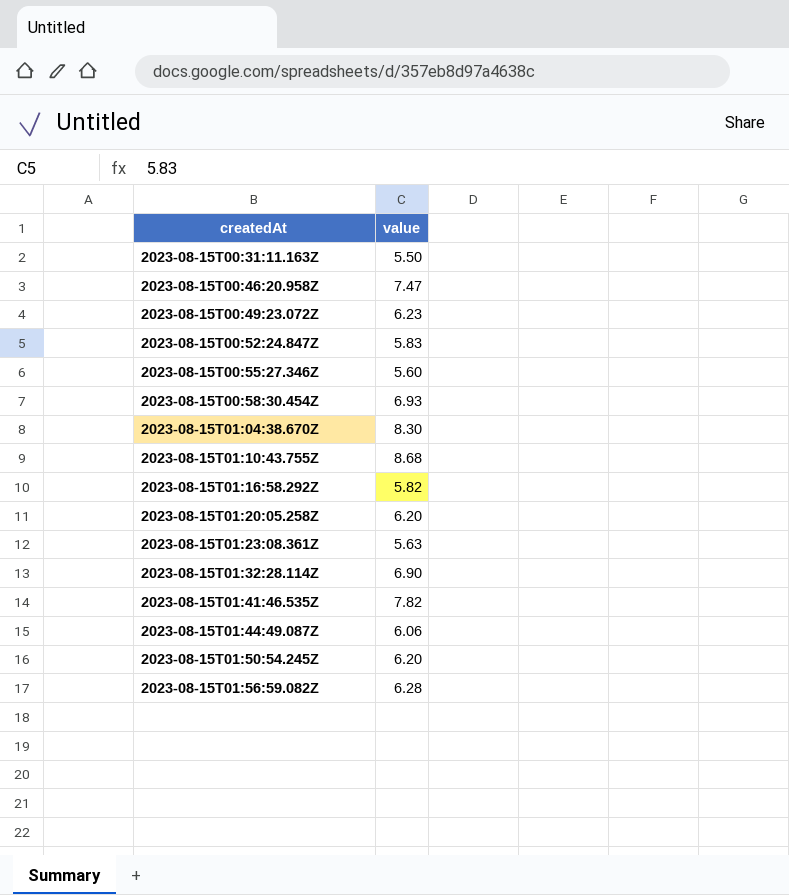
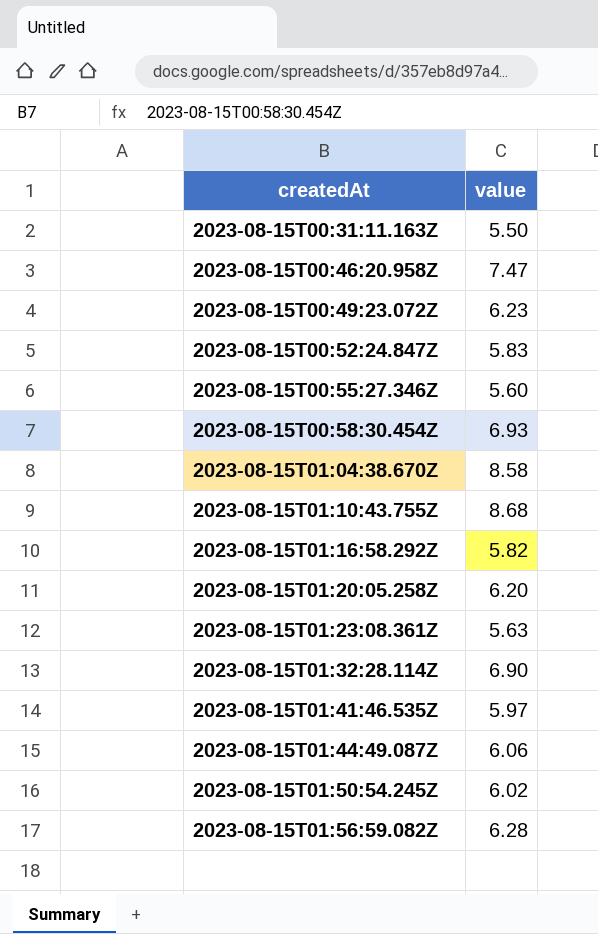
2023-08-15T01:04:38.670Z | value: 8.30 -> 8.58
2023-08-15T01:41:46.535Z | value: 7.82 -> 5.97
2023-08-15T01:50:54.245Z | value: 6.20 -> 6.02

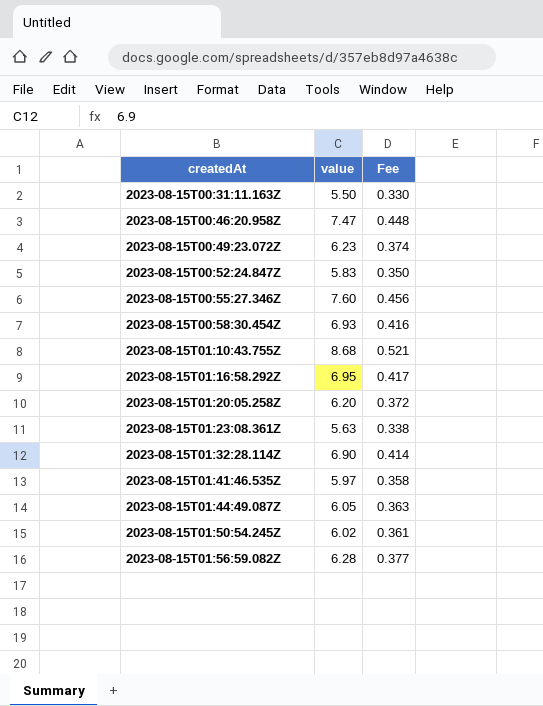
column Fee | formula: none -> [value] * 0.06
row 2023-08-15T01:04:38.670Z: 8.58 -> none
2023-08-15T00:55:27.346Z | value: 5.60 -> 7.60
2023-08-15T01:16:58.292Z | value: 5.82 -> 6.95
2023-08-15T01:44:49.087Z | value: 6.06 -> 6.05

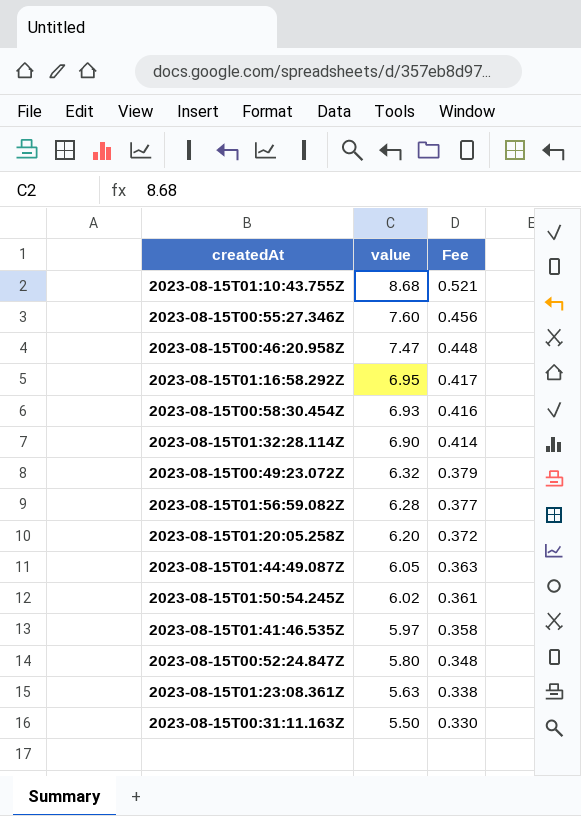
row order: createdAt ascending -> value descending
2023-08-15T00:49:23.072Z | value: 6.23 -> 6.32
2023-08-15T00:49:23.072Z | Fee: 0.374 -> 0.379
2023-08-15T00:52:24.847Z | value: 5.83 -> 5.80
2023-08-15T00:52:24.847Z | Fee: 0.350 -> 0.348

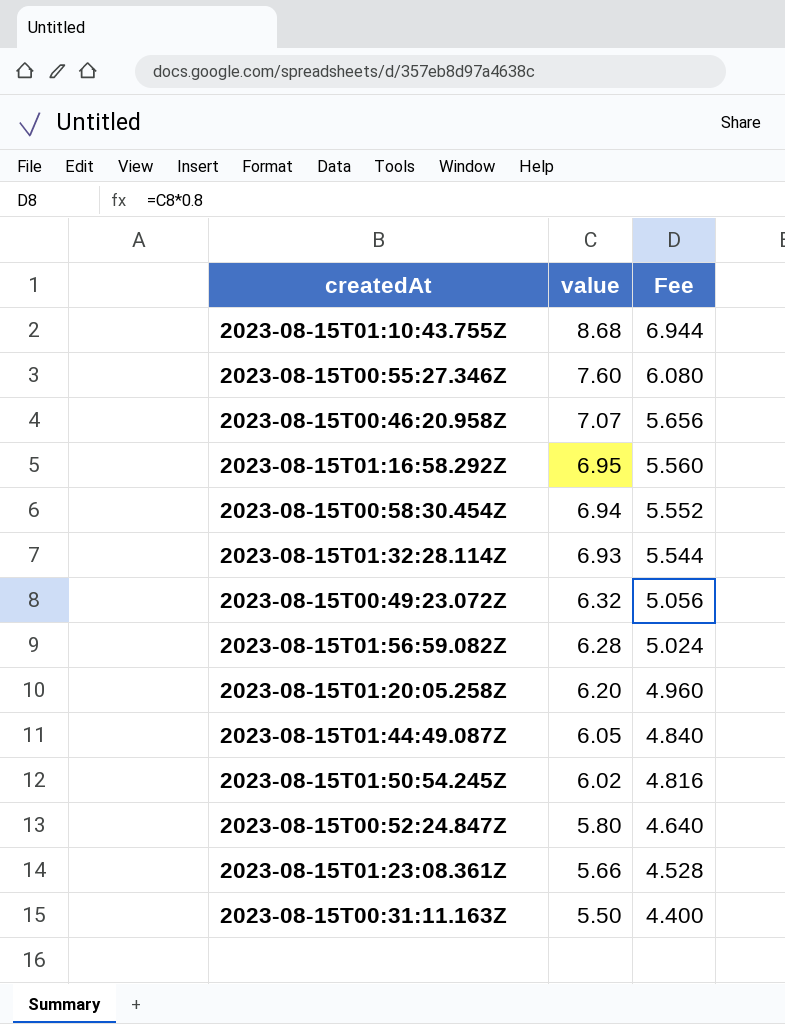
column Fee | formula: [value] * 0.06 -> [value] * 0.8
row 2023-08-15T01:41:46.535Z: 5.97 | 0.358 -> none
2023-08-15T00:46:20.958Z | value: 7.47 -> 7.07
2023-08-15T00:58:30.454Z | value: 6.93 -> 6.94
2023-08-15T01:32:28.114Z | value: 6.90 -> 6.93
2023-08-15T01:23:08.361Z | value: 5.63 -> 5.66

